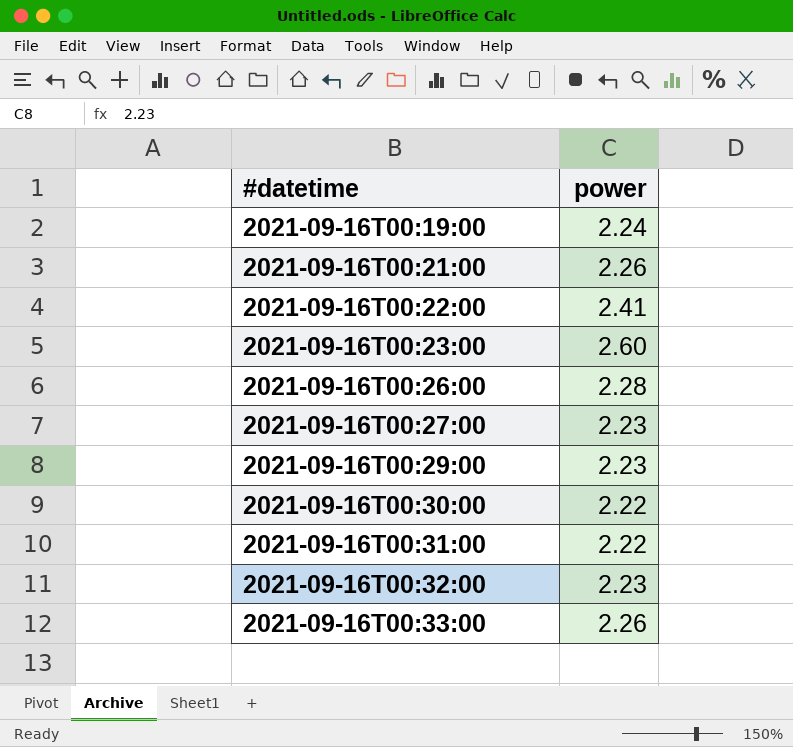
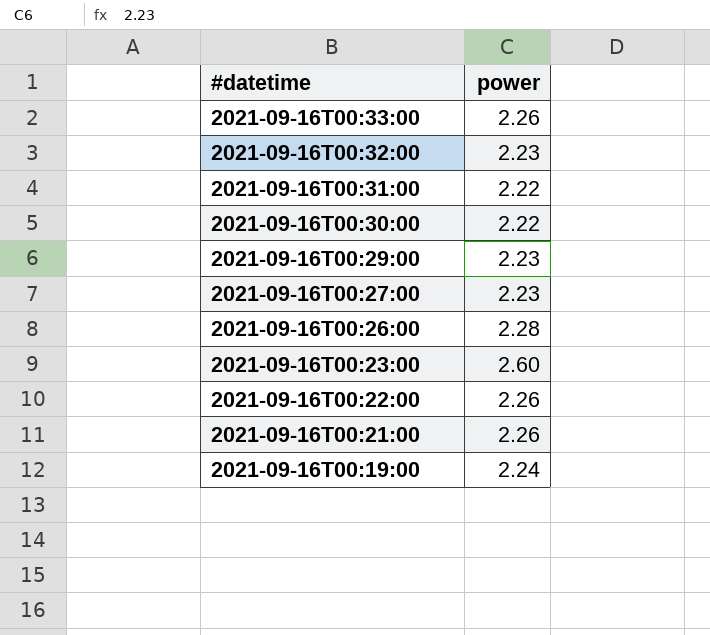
row order: #datetime ascending -> #datetime descending
2021-09-16T00:22:00 | power: 2.41 -> 2.26

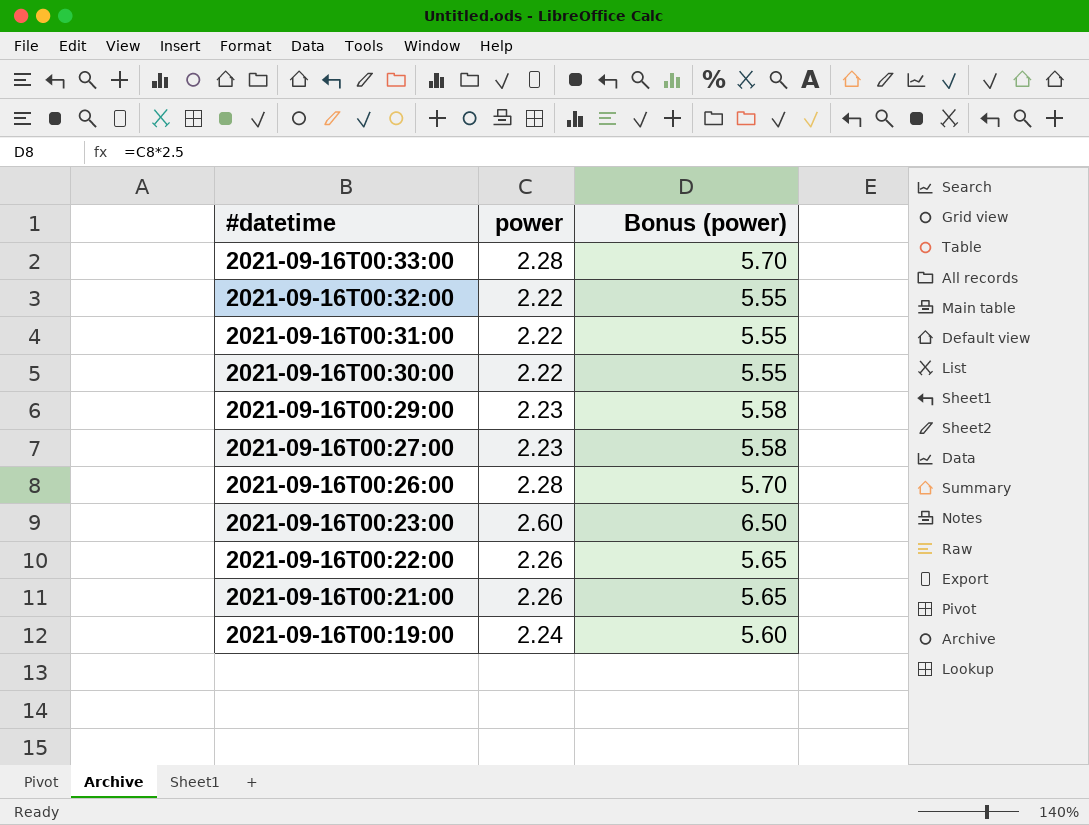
column Bonus (power) | formula: none -> [power] * 2.5
2021-09-16T00:33:00 | power: 2.26 -> 2.28
2021-09-16T00:32:00 | power: 2.23 -> 2.22

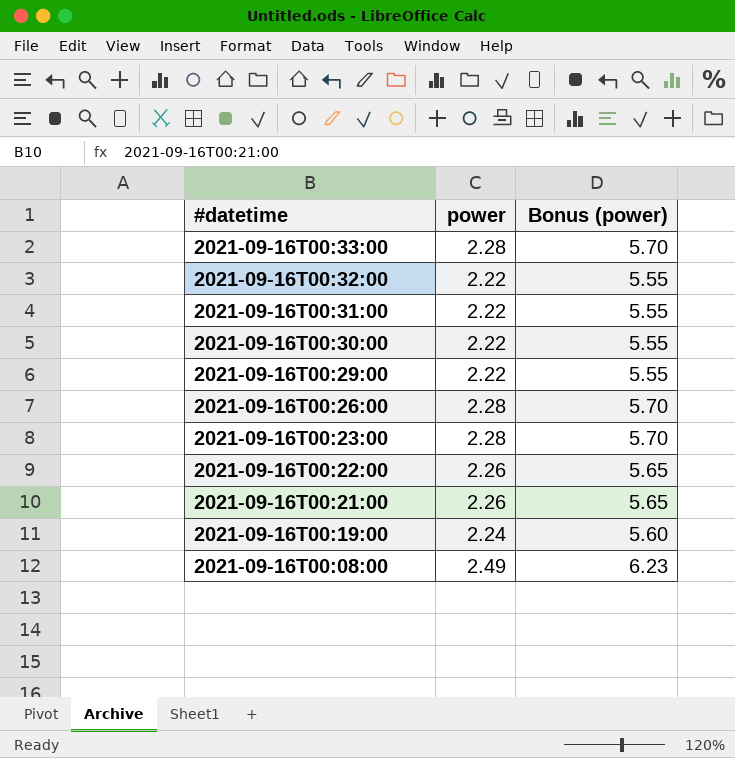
row 2021-09-16T00:27:00: 2.23 | 5.58 -> none
2021-09-16T00:29:00 | power: 2.23 -> 2.22
2021-09-16T00:29:00 | Bonus (power): 5.58 -> 5.55
2021-09-16T00:23:00 | power: 2.60 -> 2.28
2021-09-16T00:23:00 | Bonus (power): 6.50 -> 5.70
row 2021-09-16T00:08:00: none -> 2.49 | 6.23

